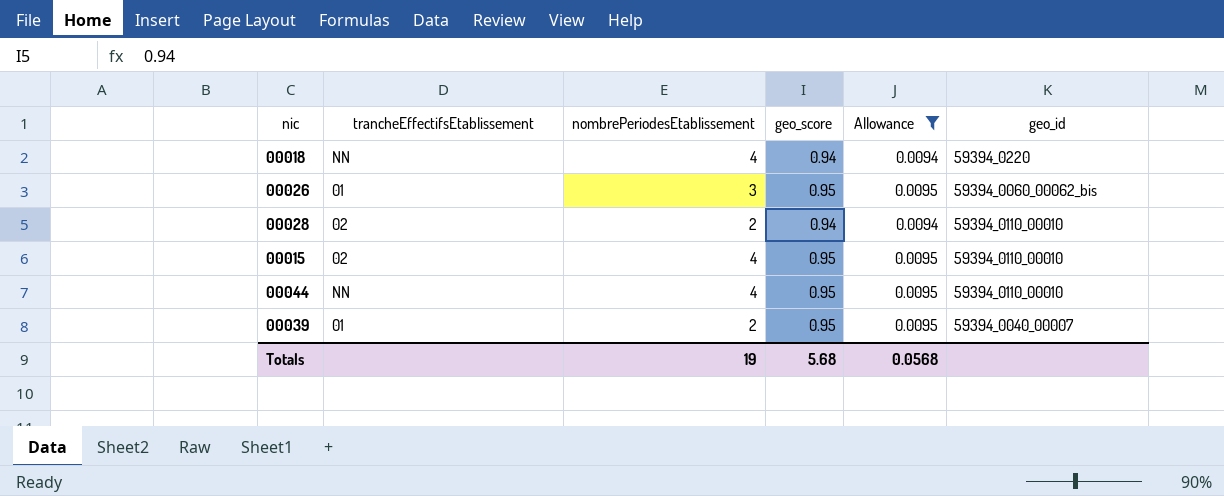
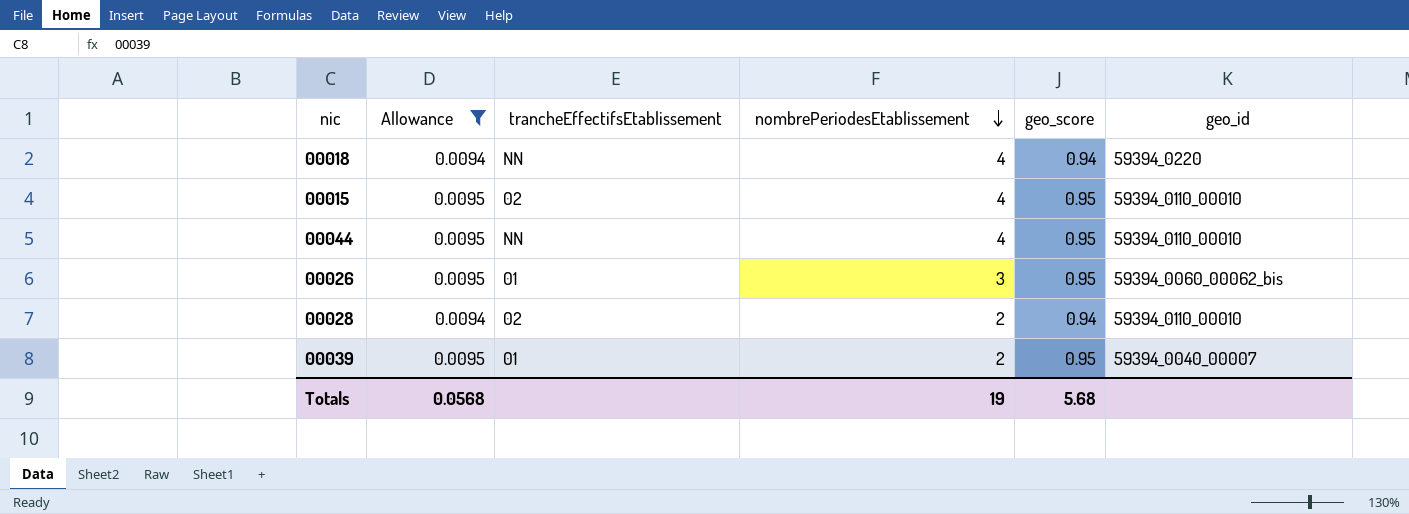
row order: none -> nombrePeriodesEtablissement descending
column Allowance | position: 5 -> 2

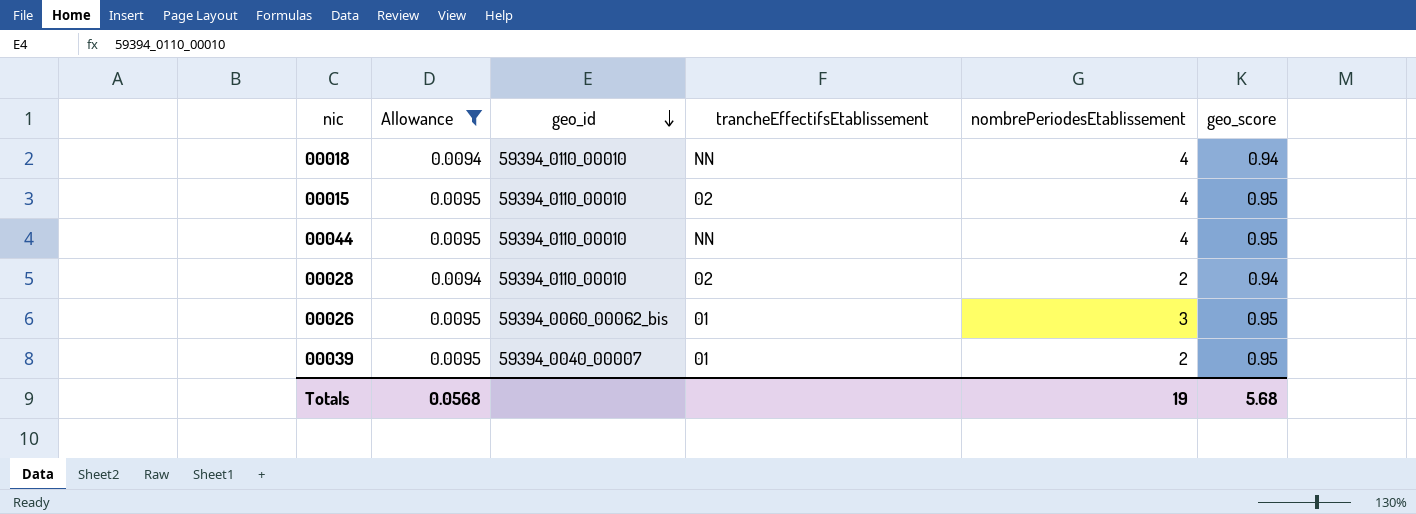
row order: nombrePeriodesEtablissement descending -> geo_id descending
column geo_id | position: 6 -> 3
00018 | geo_id: 59394_0220 -> 59394_0110_00010

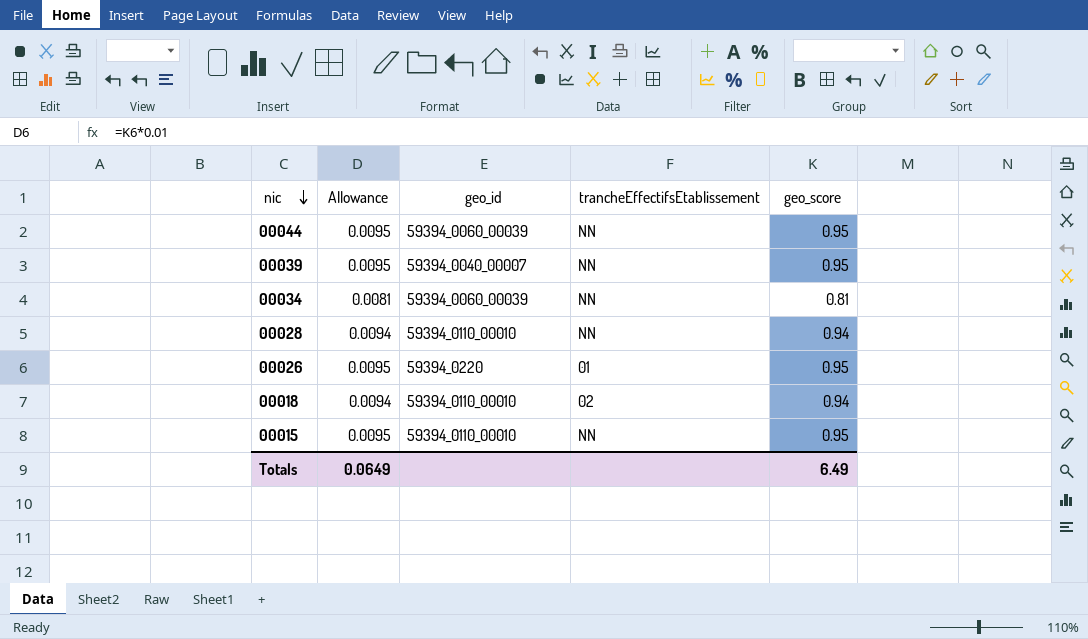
filter: Allowance != 0.0081 -> none
row order: geo_id descending -> nic descending
column nombrePeriodesEtablissement | position: 5 -> none
00044 | geo_id: 59394_0110_00010 -> 59394_0060_00039
00039 | trancheEffectifsEtablissement: 01 -> NN
00028 | trancheEffectifsEtablissement: 02 -> NN
00026 | geo_id: 59394_0060_00062_bis -> 59394_0220
00018 | trancheEffectifsEtablissement: NN -> 02
00015 | trancheEffectifsEtablissement: 02 -> NN
Totals | Allowance: 0.0568 -> 0.0649
Totals | geo_score: 5.68 -> 6.49

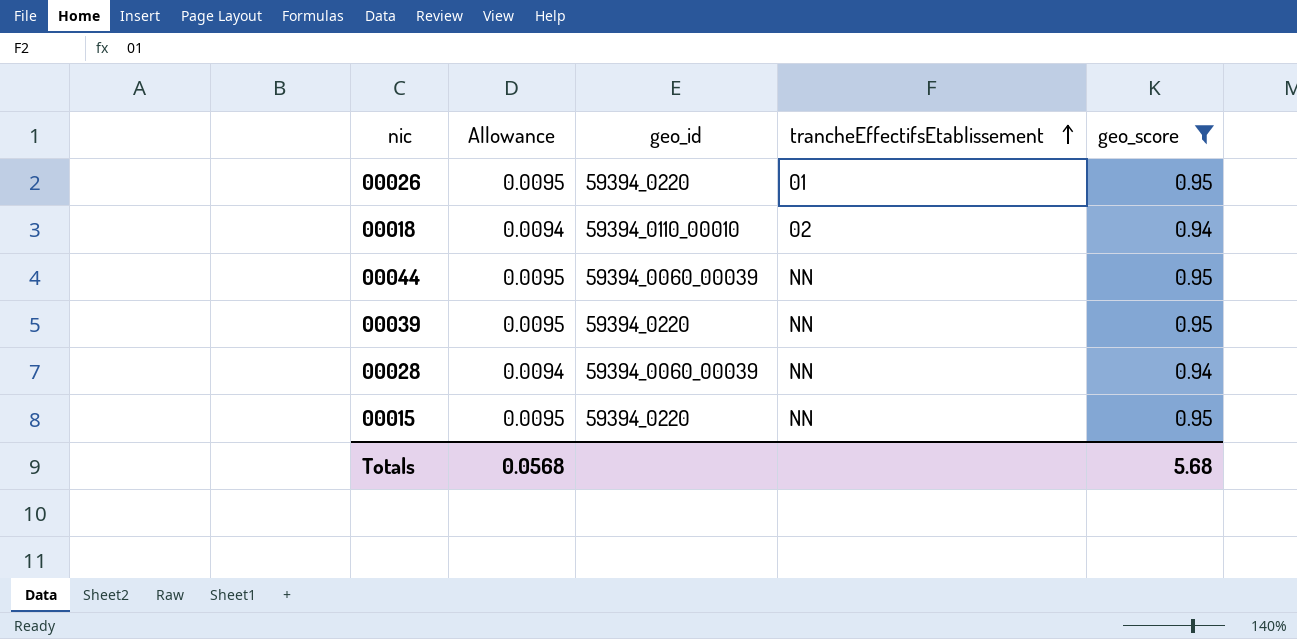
filter: none -> geo_score != 0.81
row order: nic descending -> trancheEffectifsEtablissement ascending
00039 | geo_id: 59394_0040_00007 -> 59394_0220
00028 | geo_id: 59394_0110_00010 -> 59394_0060_00039
00015 | geo_id: 59394_0110_00010 -> 59394_0220
Totals | Allowance: 0.0649 -> 0.0568
Totals | geo_score: 6.49 -> 5.68

